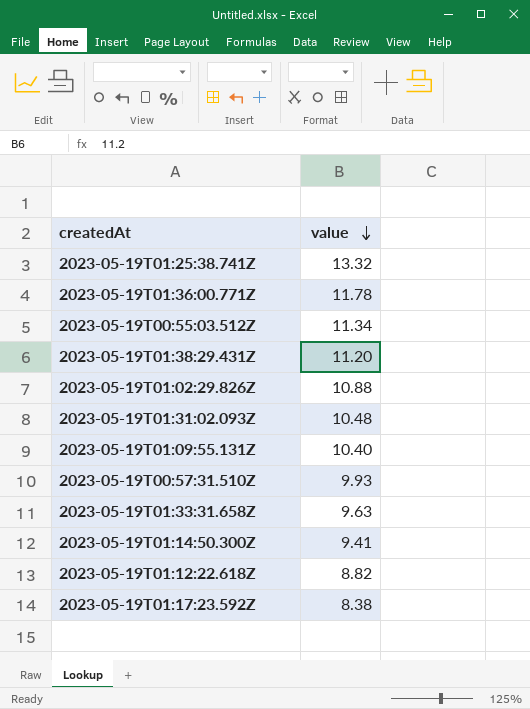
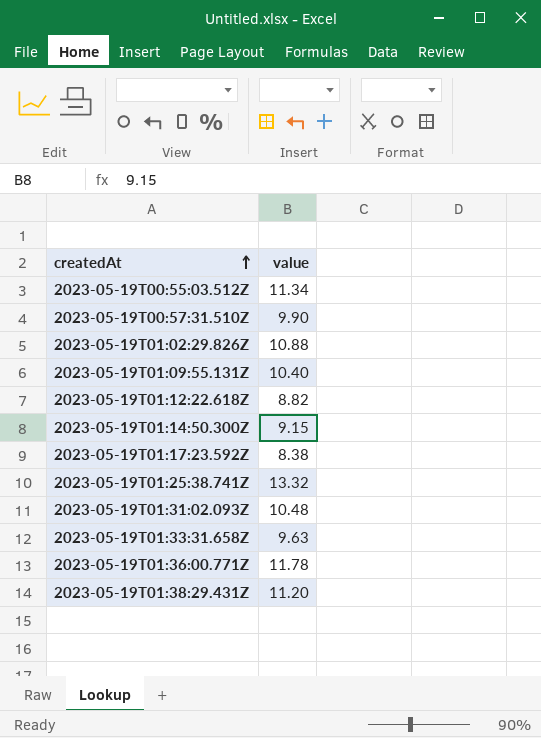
row order: value descending -> createdAt ascending
2023-05-19T00:57:31.510Z | value: 9.93 -> 9.90
2023-05-19T01:14:50.300Z | value: 9.41 -> 9.15

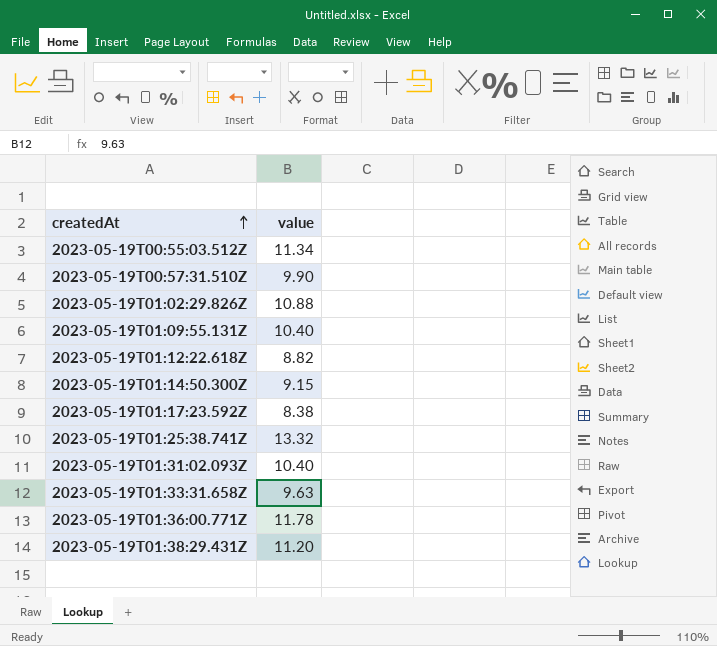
2023-05-19T01:31:02.093Z | value: 10.48 -> 10.40

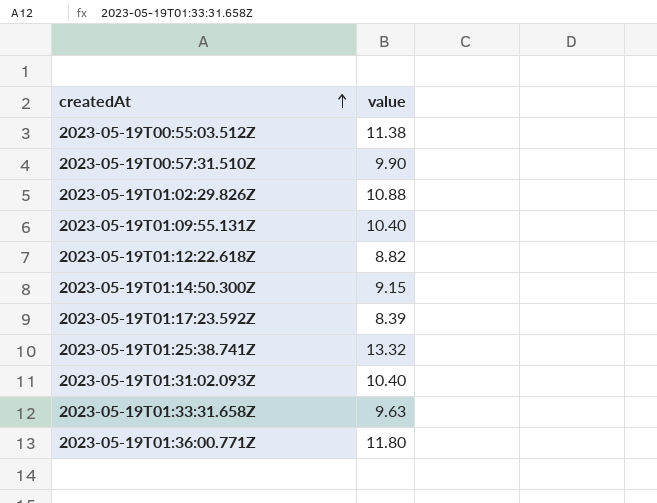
row 2023-05-19T01:38:29.431Z: 11.20 -> none
2023-05-19T00:55:03.512Z | value: 11.34 -> 11.38
2023-05-19T01:17:23.592Z | value: 8.38 -> 8.39
2023-05-19T01:36:00.771Z | value: 11.78 -> 11.80

